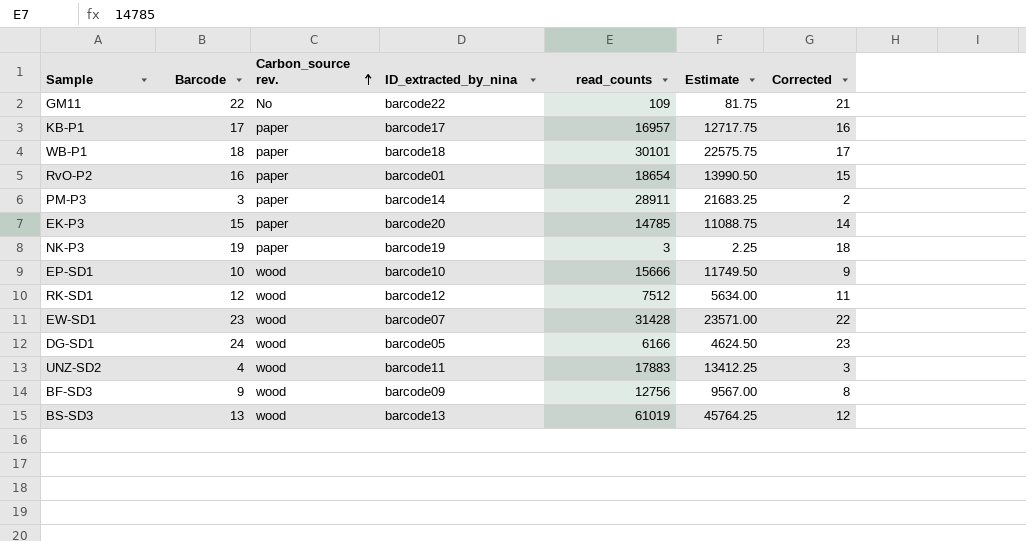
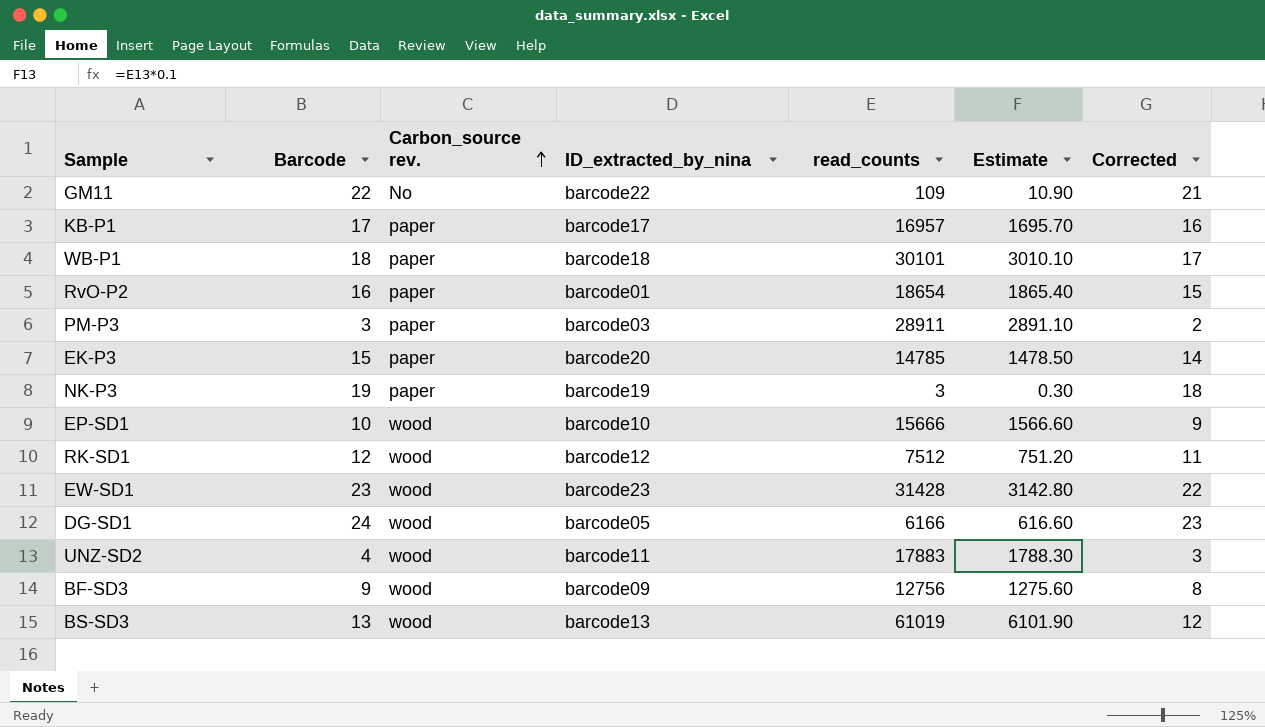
column Estimate | formula: [read_counts] * 0.75 -> [read_counts] * 0.1
PM-P3 | ID_extracted_by_nina: barcode14 -> barcode03
EW-SD1 | ID_extracted_by_nina: barcode07 -> barcode23

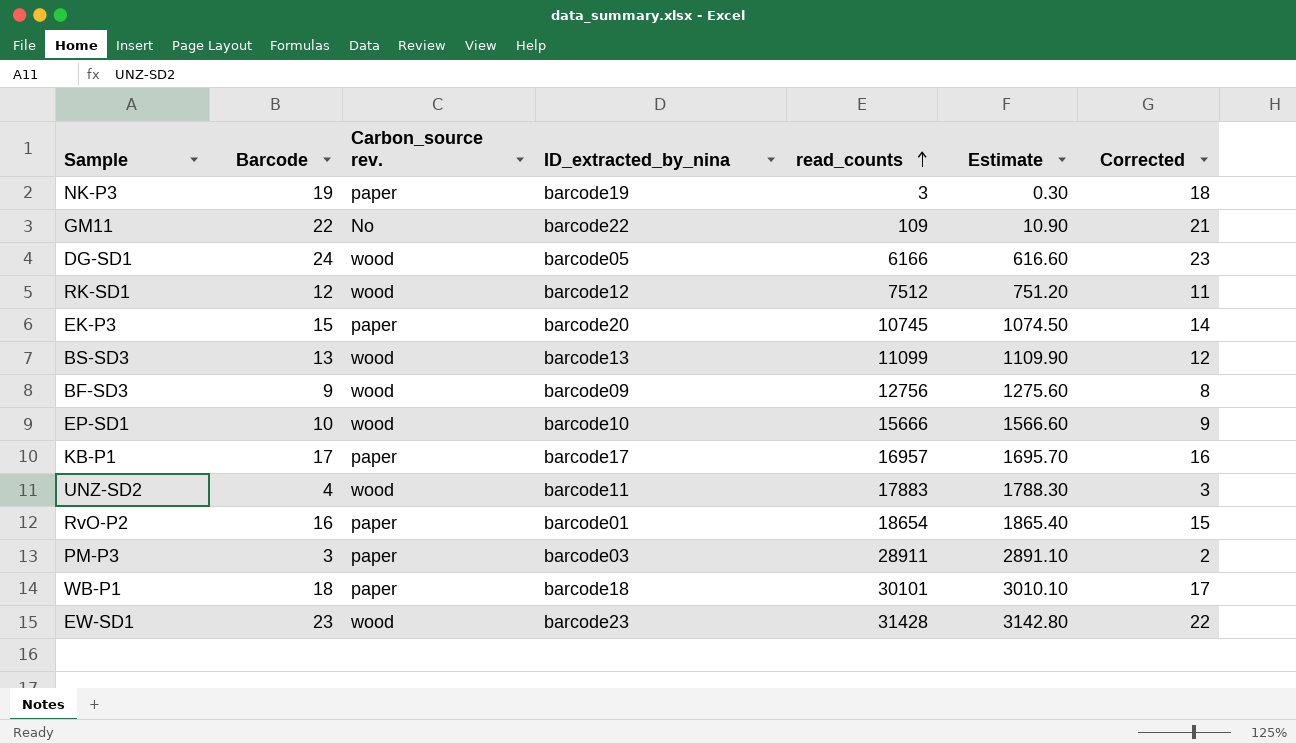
row order: Carbon_source rev. ascending -> read_counts ascending
EK-P3 | read_counts: 14785 -> 10745
EK-P3 | Estimate: 1478.50 -> 1074.50
BS-SD3 | read_counts: 61019 -> 11099
BS-SD3 | Estimate: 6101.90 -> 1109.90

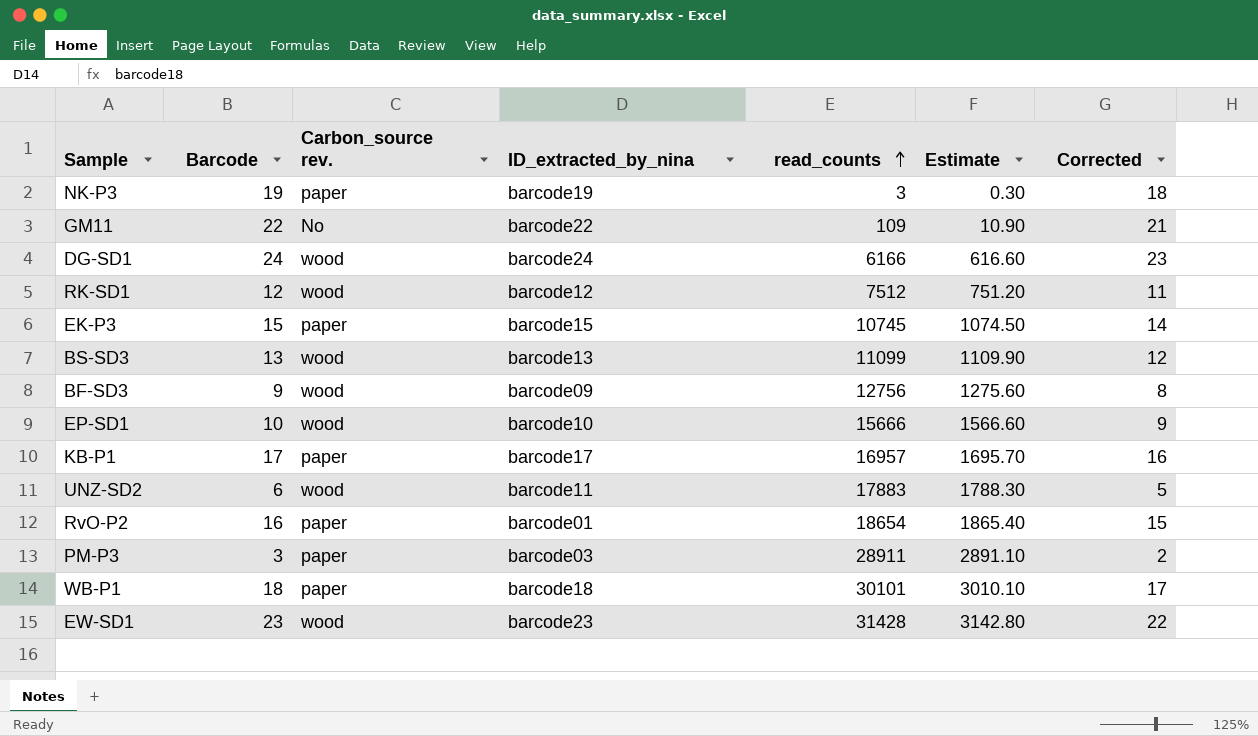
DG-SD1 | ID_extracted_by_nina: barcode05 -> barcode24
EK-P3 | ID_extracted_by_nina: barcode20 -> barcode15
UNZ-SD2 | Barcode: 4 -> 6
UNZ-SD2 | Corrected: 3 -> 5

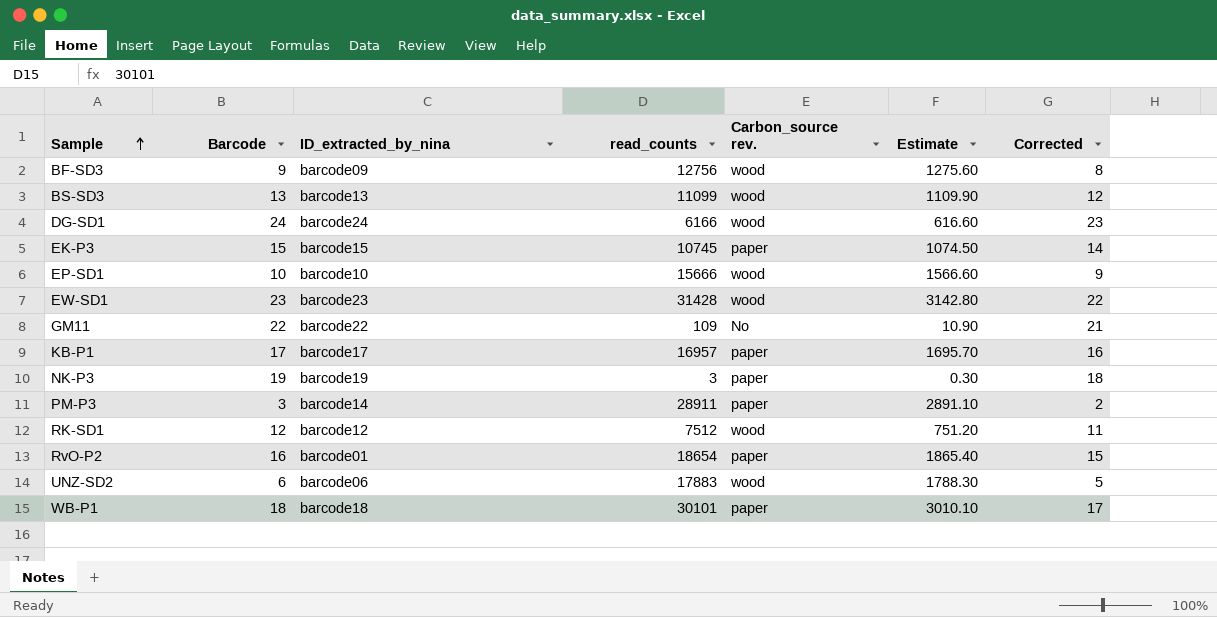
row order: read_counts ascending -> Sample ascending
column Carbon_source rev. | position: 3 -> 5
PM-P3 | ID_extracted_by_nina: barcode03 -> barcode14
UNZ-SD2 | ID_extracted_by_nina: barcode11 -> barcode06

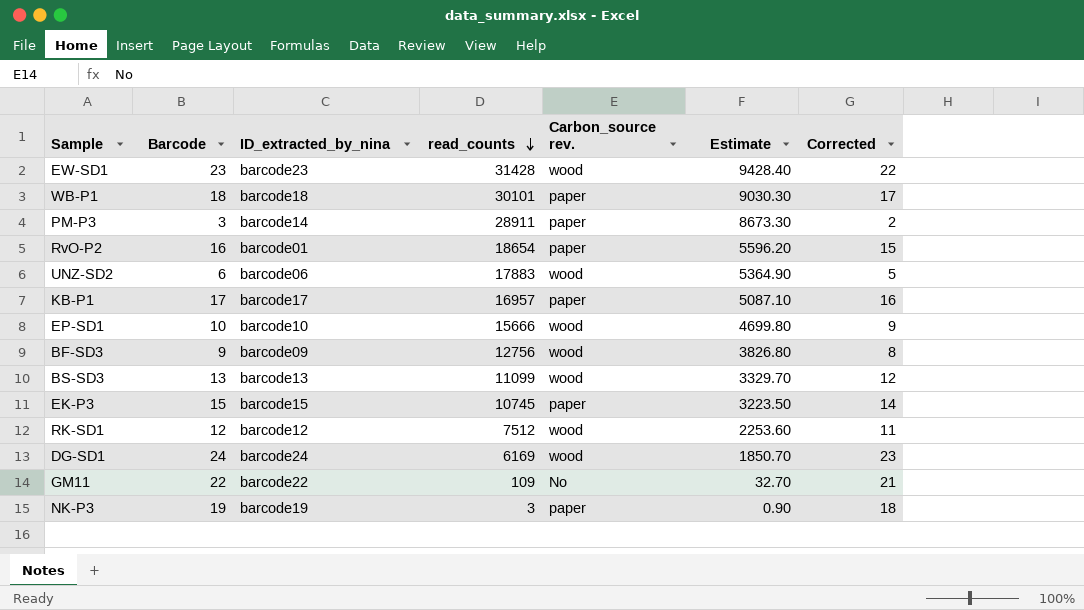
row order: Sample ascending -> read_counts descending
column Estimate | formula: [read_counts] * 0.1 -> [read_counts] * 0.3
DG-SD1 | read_counts: 6166 -> 6169

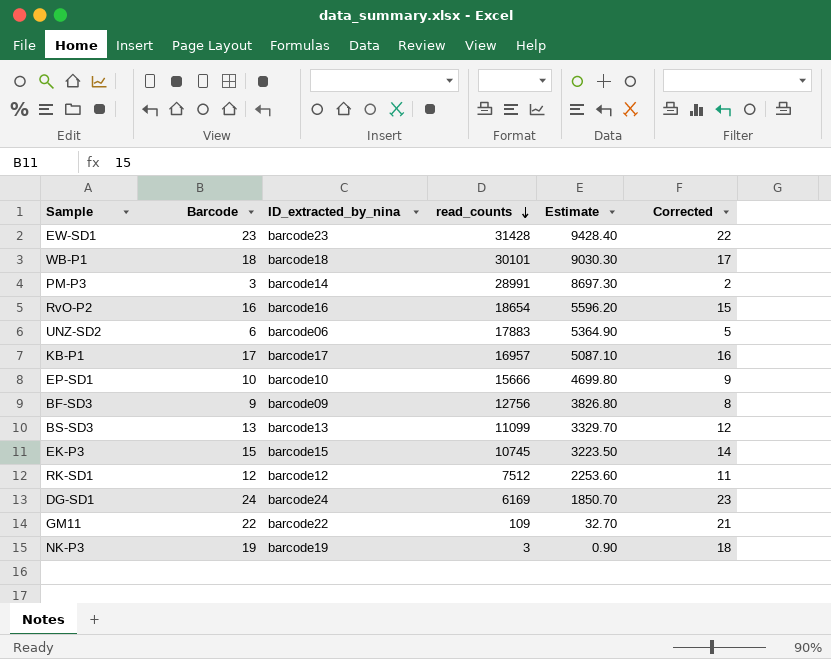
column Carbon_source rev. | position: 5 -> none
PM-P3 | read_counts: 28911 -> 28991
PM-P3 | Estimate: 8673.30 -> 8697.30
RvO-P2 | ID_extracted_by_nina: barcode01 -> barcode16

